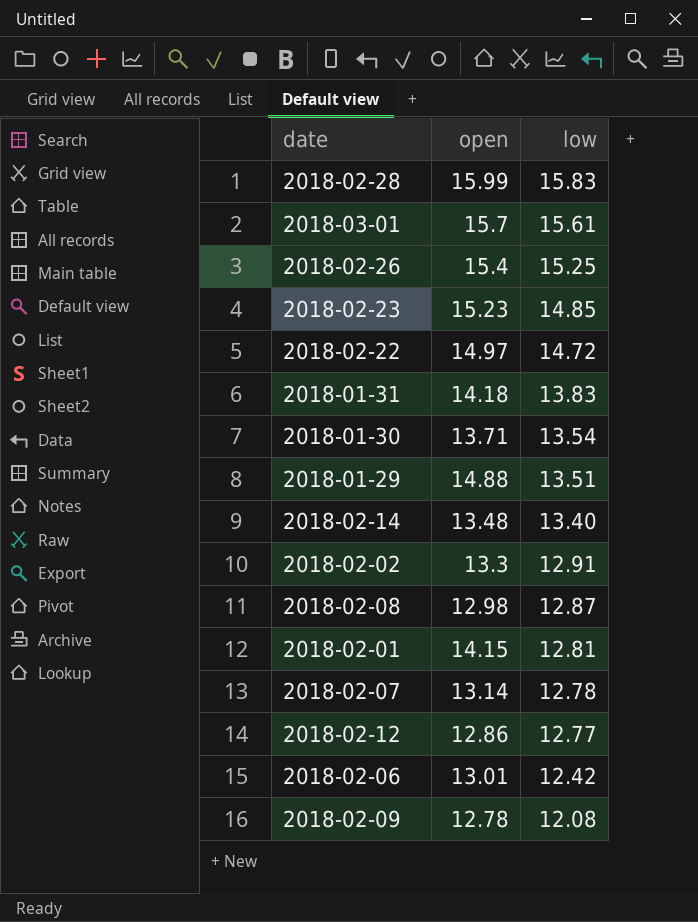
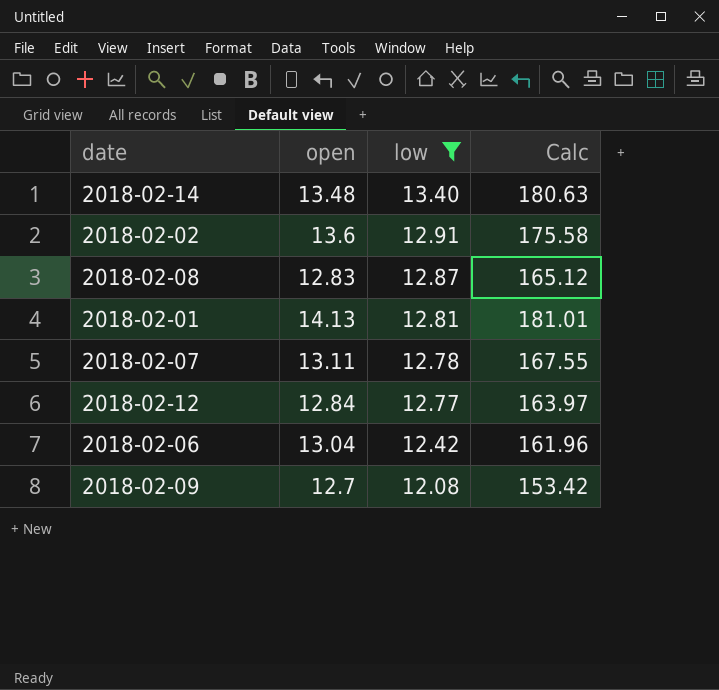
filter: none -> low <= 13.40
column Calc | formula: none -> [open] * [low]
2018-02-02 | open: 13.3 -> 13.6
2018-02-08 | open: 12.98 -> 12.83
2018-02-01 | open: 14.15 -> 14.13
2018-02-07 | open: 13.14 -> 13.11
2018-02-12 | open: 12.86 -> 12.84
2018-02-06 | open: 13.01 -> 13.04
2018-02-09 | open: 12.78 -> 12.7

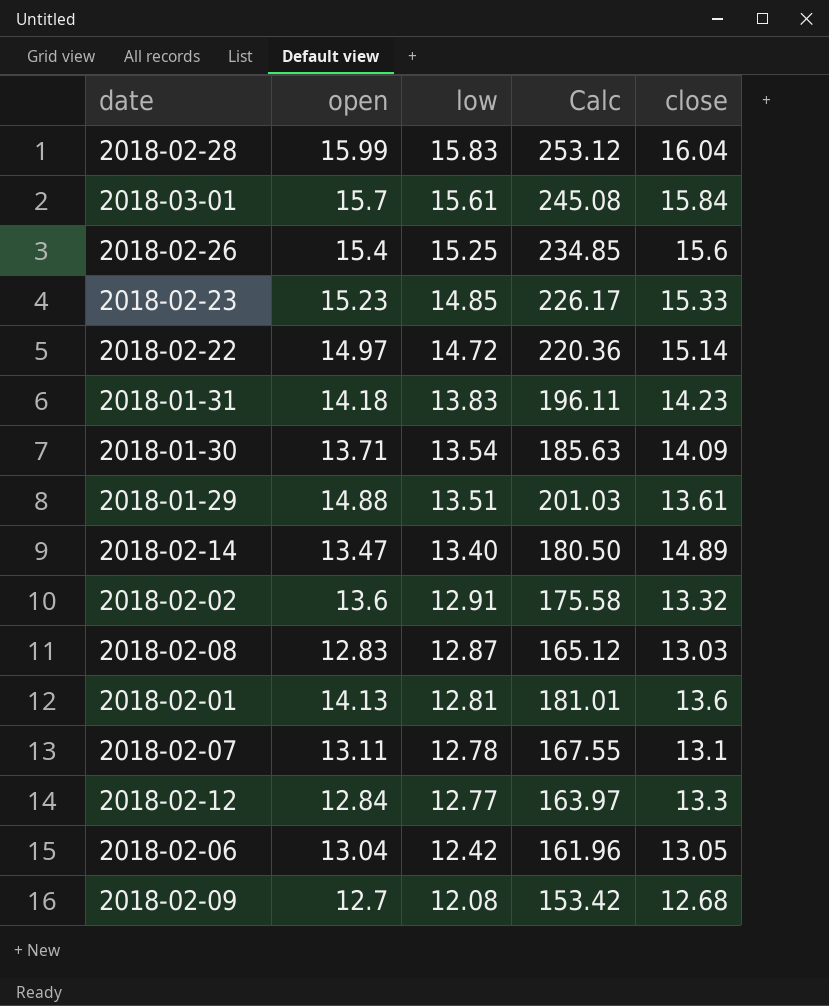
filter: low <= 13.40 -> none
column close | position: none -> 5
2018-02-14 | open: 13.48 -> 13.47
2018-02-14 | Calc: 180.63 -> 180.50

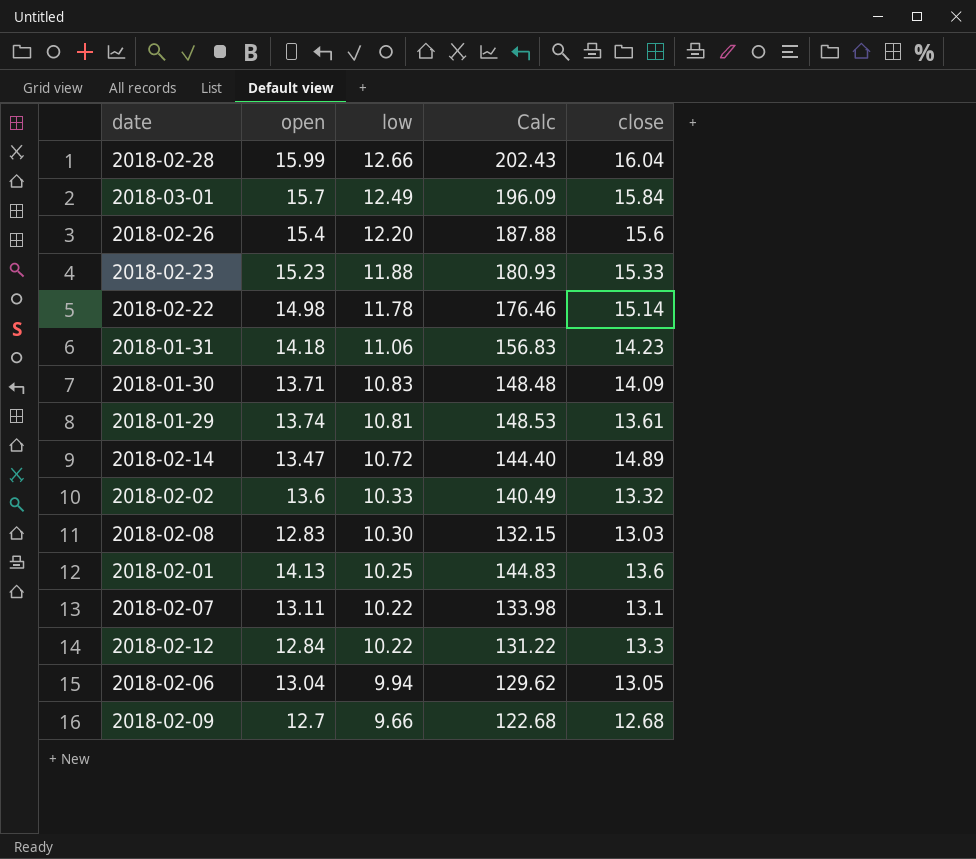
2018-02-28 | low: 15.83 -> 12.66
2018-02-28 | Calc: 253.12 -> 202.43
2018-03-01 | low: 15.61 -> 12.49
2018-03-01 | Calc: 245.08 -> 196.09
2018-02-26 | low: 15.25 -> 12.20
2018-02-26 | Calc: 234.85 -> 187.88
2018-02-23 | low: 14.85 -> 11.88
2018-02-23 | Calc: 226.17 -> 180.93
2018-02-22 | open: 14.97 -> 14.98
2018-02-22 | low: 14.72 -> 11.78
2018-02-22 | Calc: 220.36 -> 176.46
2018-01-31 | low: 13.83 -> 11.06
2018-01-31 | Calc: 196.11 -> 156.83
2018-01-30 | low: 13.54 -> 10.83
2018-01-30 | Calc: 185.63 -> 148.48
2018-01-29 | open: 14.88 -> 13.74
2018-01-29 | low: 13.51 -> 10.81
2018-01-29 | Calc: 201.03 -> 148.53
2018-02-14 | low: 13.40 -> 10.72
2018-02-14 | Calc: 180.50 -> 144.40
2018-02-02 | low: 12.91 -> 10.33
2018-02-02 | Calc: 175.58 -> 140.49
2018-02-08 | low: 12.87 -> 10.30
2018-02-08 | Calc: 165.12 -> 132.15
2018-02-01 | low: 12.81 -> 10.25
2018-02-01 | Calc: 181.01 -> 144.83
2018-02-07 | low: 12.78 -> 10.22
2018-02-07 | Calc: 167.55 -> 133.98
2018-02-12 | low: 12.77 -> 10.22
2018-02-12 | Calc: 163.97 -> 131.22
2018-02-06 | low: 12.42 -> 9.94
2018-02-06 | Calc: 161.96 -> 129.62
2018-02-09 | low: 12.08 -> 9.66
2018-02-09 | Calc: 153.42 -> 122.68

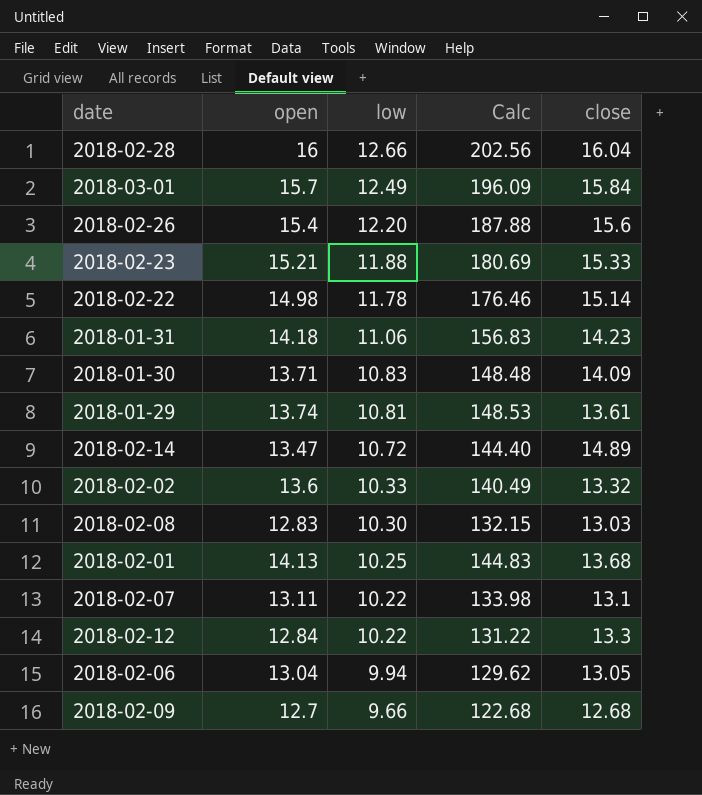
2018-02-28 | open: 15.99 -> 16
2018-02-28 | Calc: 202.43 -> 202.56
2018-02-23 | open: 15.23 -> 15.21
2018-02-23 | Calc: 180.93 -> 180.69
2018-02-01 | close: 13.6 -> 13.68

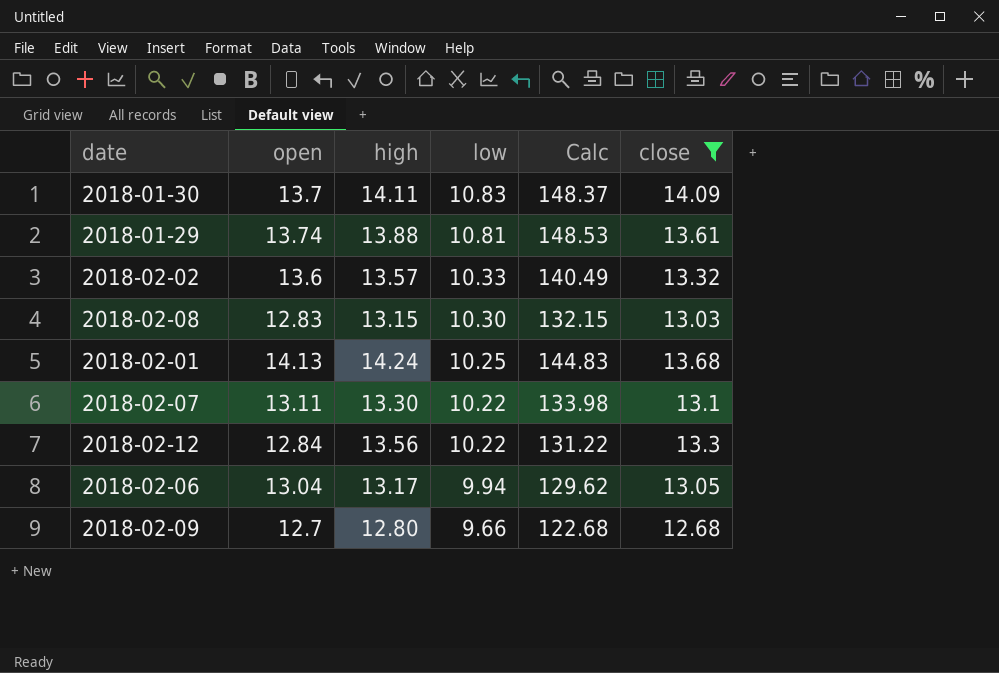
filter: none -> close <= 14.09
column high | position: none -> 3
2018-01-30 | open: 13.71 -> 13.7
2018-01-30 | Calc: 148.48 -> 148.37

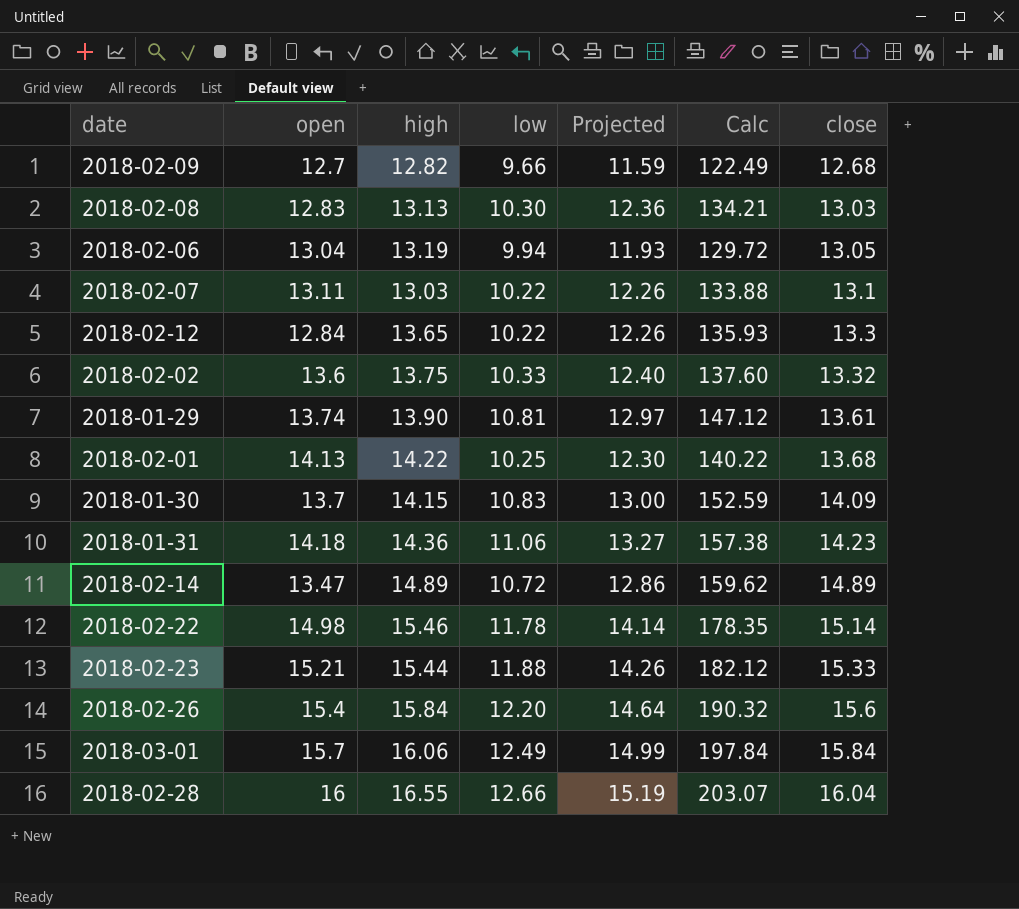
filter: close <= 14.09 -> none
row order: low descending -> close ascending
column Projected | formula: none -> [low] * 1.2
column Calc | formula: [open] * [low] -> [low] * [close]
2018-02-09 | high: 12.80 -> 12.82
2018-02-08 | high: 13.15 -> 13.13
2018-02-06 | high: 13.17 -> 13.19
2018-02-07 | high: 13.30 -> 13.03
2018-02-12 | high: 13.56 -> 13.65
2018-02-02 | high: 13.57 -> 13.75
2018-01-29 | high: 13.88 -> 13.90
2018-02-01 | high: 14.24 -> 14.22
2018-01-30 | high: 14.11 -> 14.15

